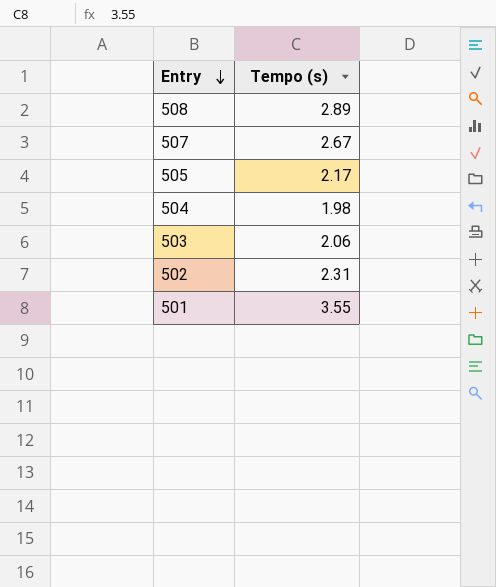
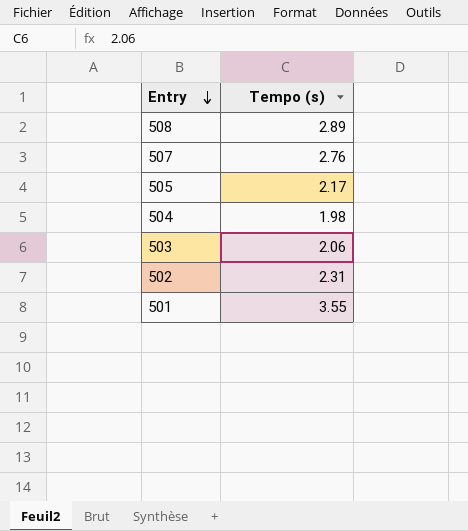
507 | Tempo (s): 2.67 -> 2.76

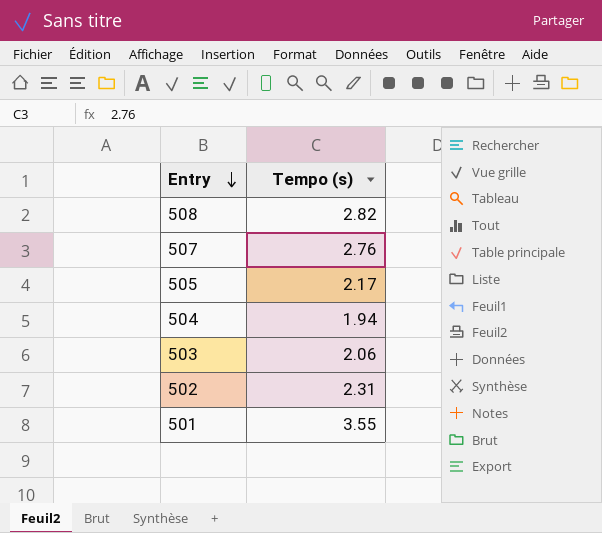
508 | Tempo (s): 2.89 -> 2.82
504 | Tempo (s): 1.98 -> 1.94

